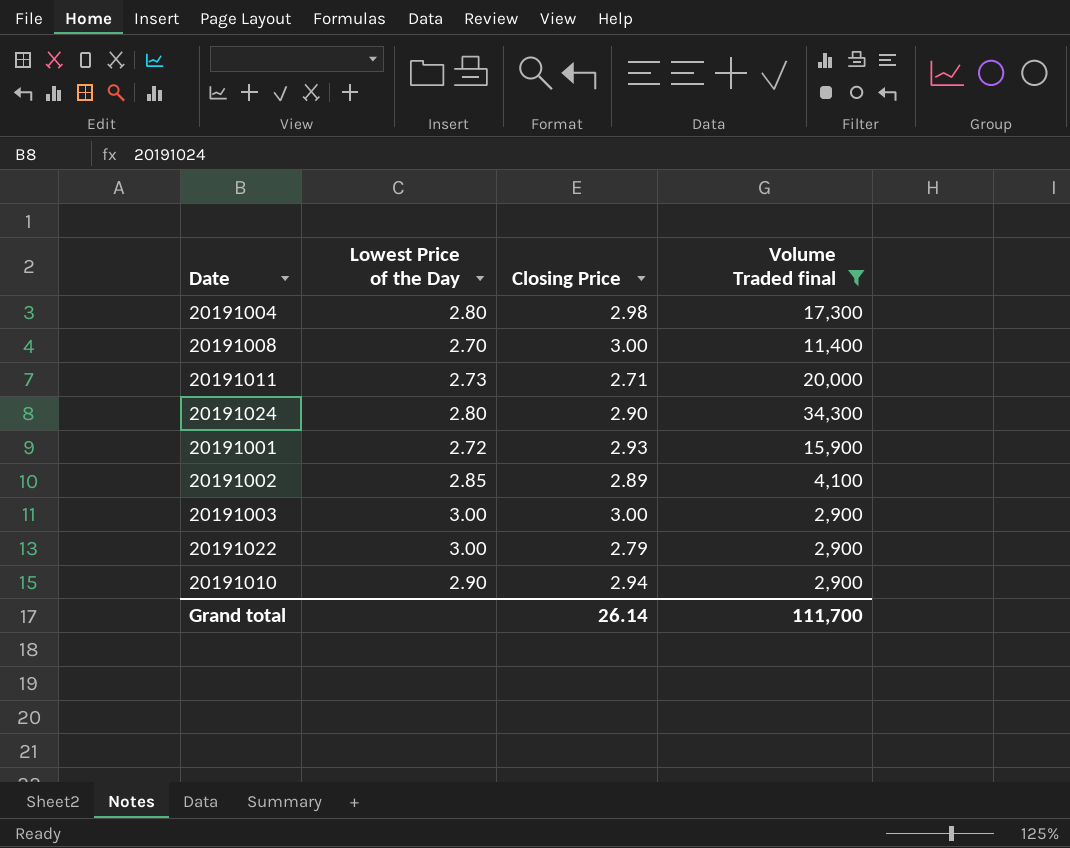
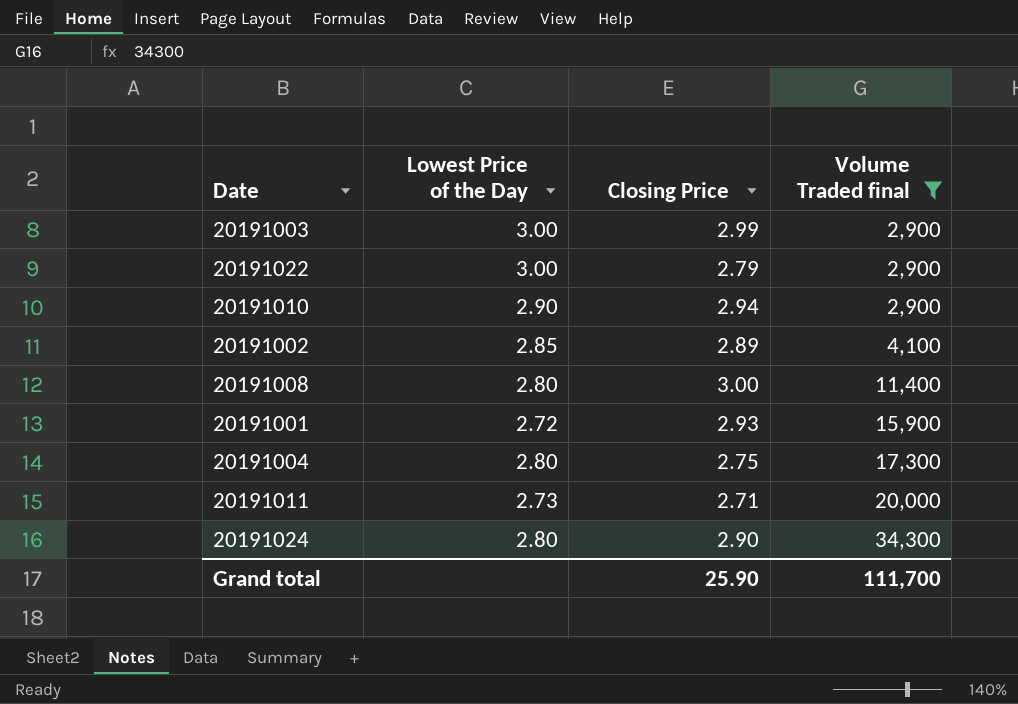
row order: none -> Volume Traded final ascending
20191003 | Closing Price: 3.00 -> 2.99
20191008 | Lowest Price of the Day: 2.70 -> 2.80
20191004 | Closing Price: 2.98 -> 2.75
Grand total | Closing Price: 26.14 -> 25.90

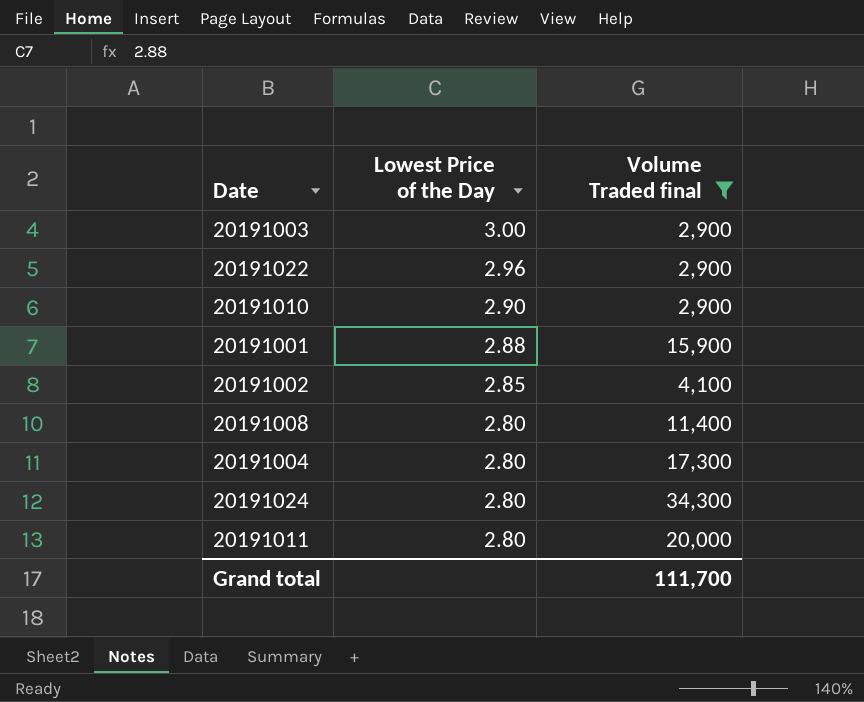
row order: Volume Traded final ascending -> Lowest Price of the Day descending
column Closing Price | position: 3 -> none
20191022 | Lowest Price of the Day: 3.00 -> 2.96
20191001 | Lowest Price of the Day: 2.72 -> 2.88
20191011 | Lowest Price of the Day: 2.73 -> 2.80

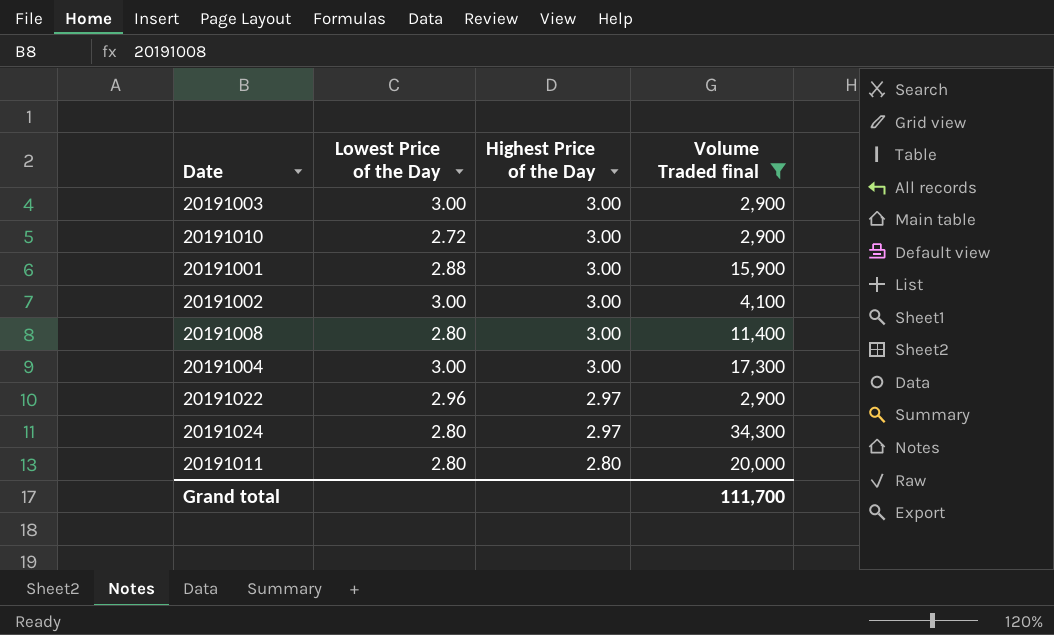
row order: Lowest Price of the Day descending -> Highest Price of the Day descending
column Highest Price of the Day | position: none -> 3
20191010 | Lowest Price of the Day: 2.90 -> 2.72
20191002 | Lowest Price of the Day: 2.85 -> 3.00
20191004 | Lowest Price of the Day: 2.80 -> 3.00

